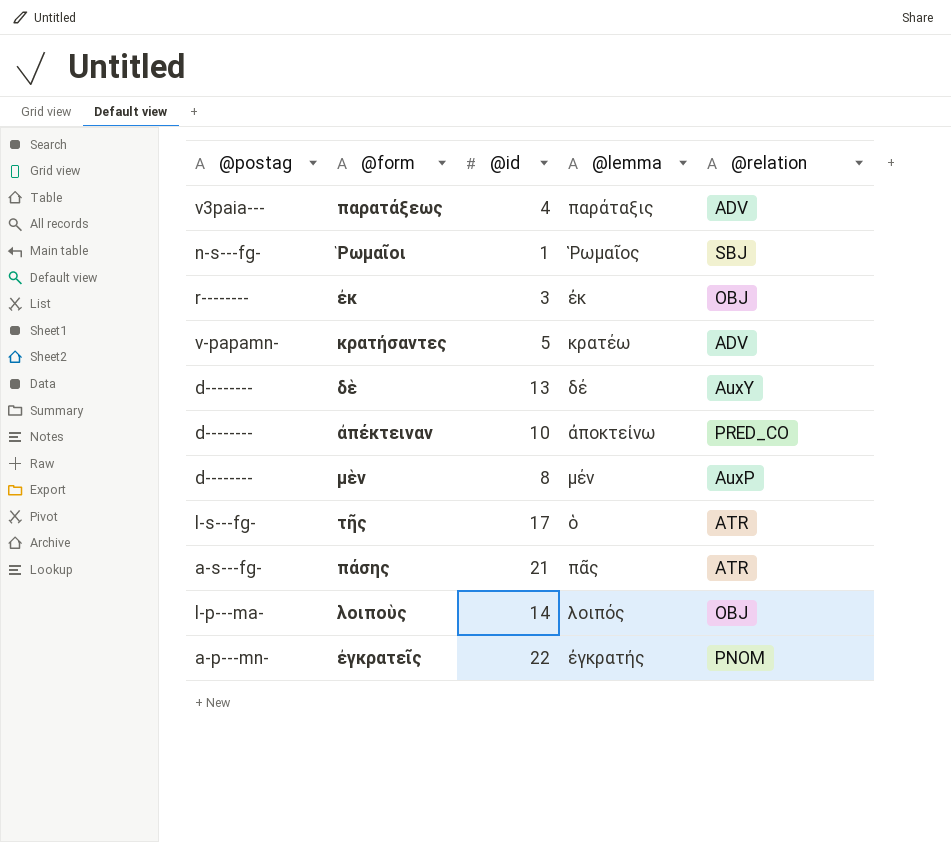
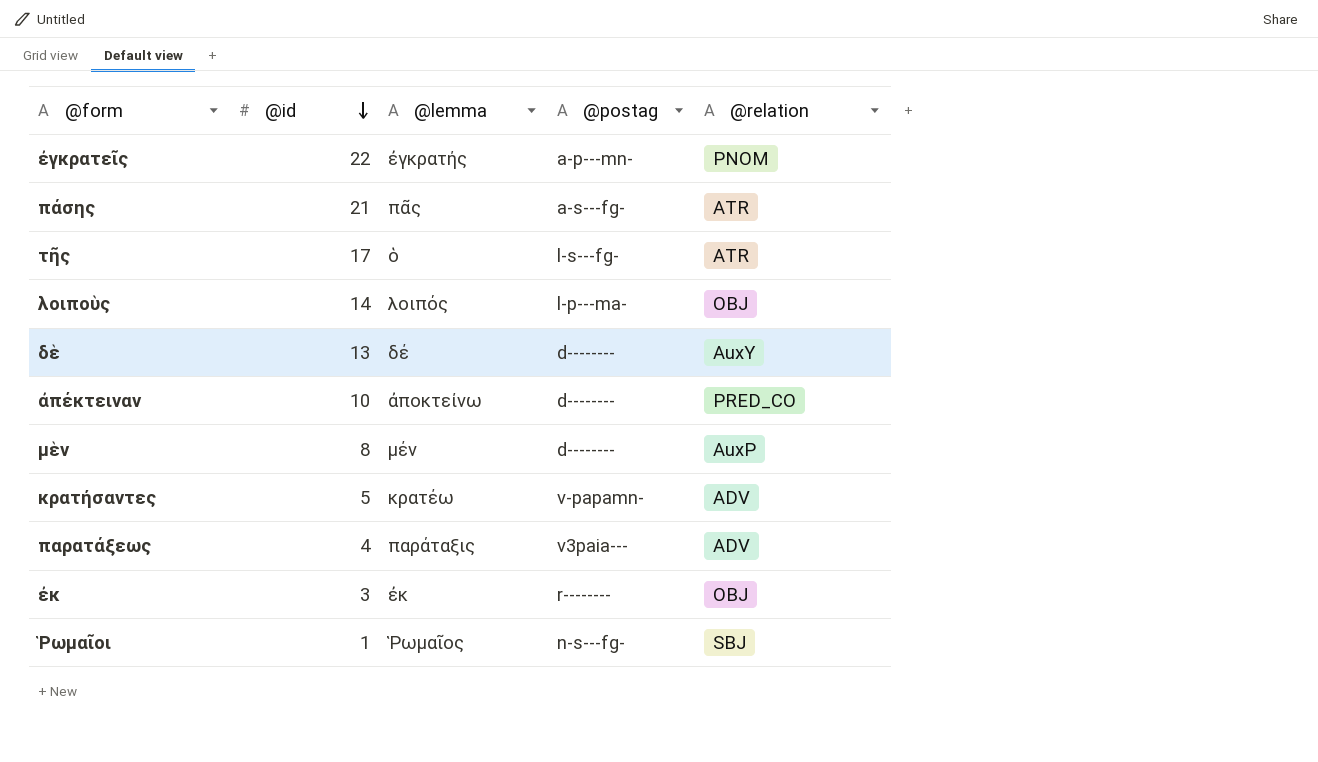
row order: none -> @id descending
column @postag | position: 1 -> 4

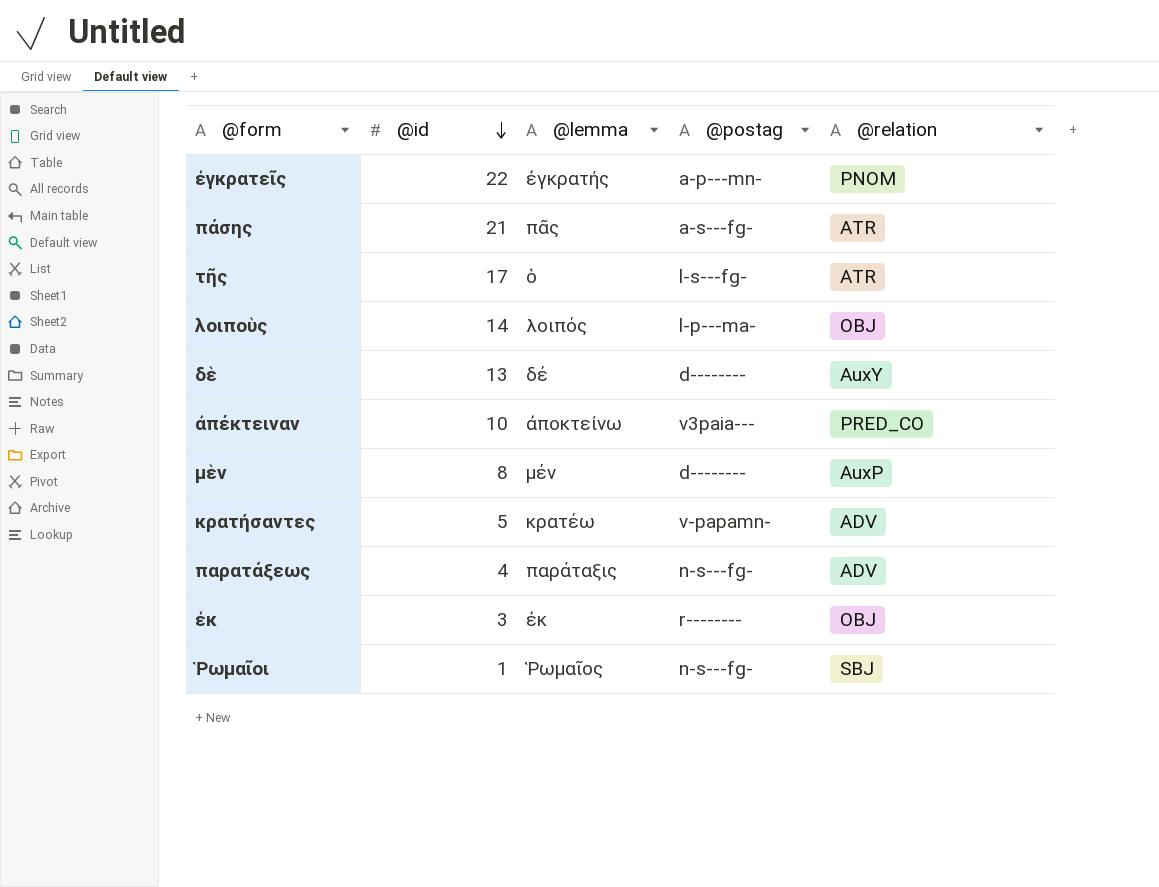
ἀπέκτειναν | @postag: d-------- -> v3paia---
παρατάξεως | @postag: v3paia--- -> n-s---fg-

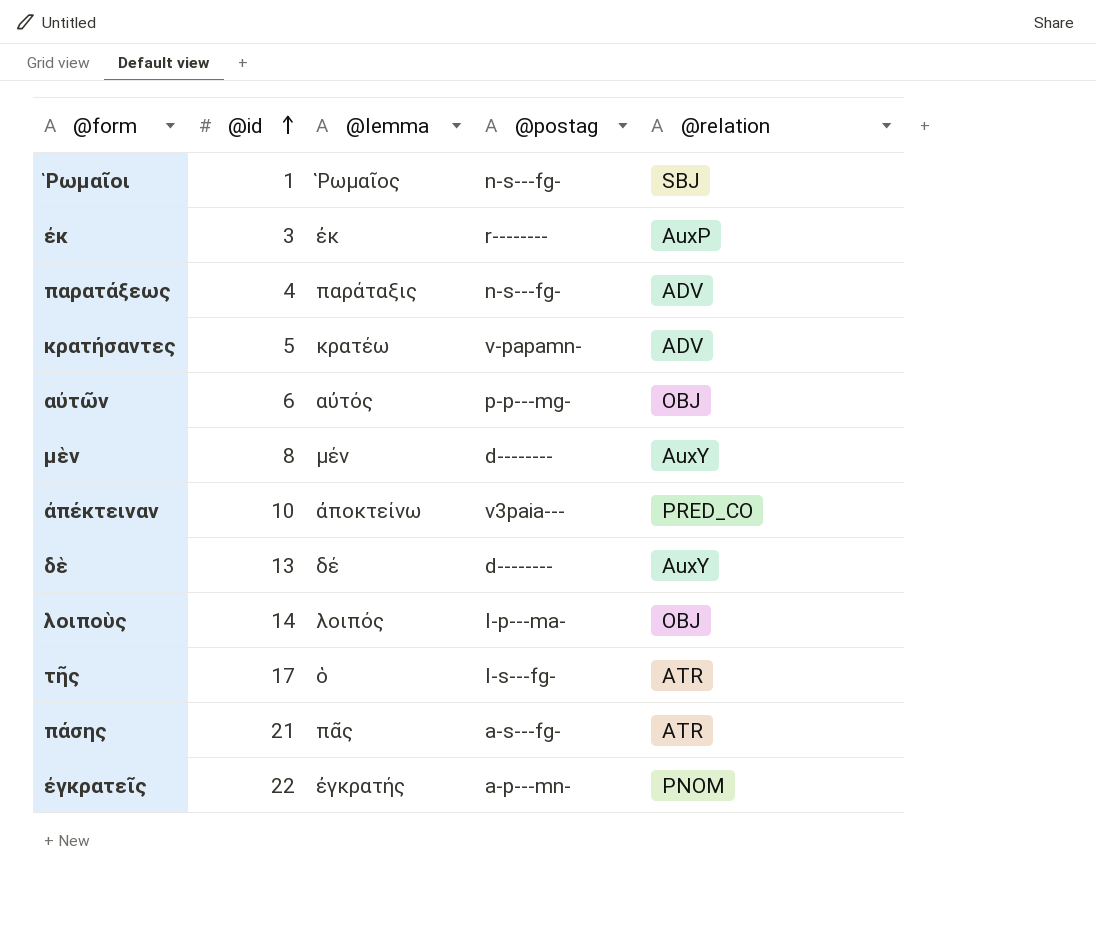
row order: @id descending -> @id ascending
ἐκ | @relation: OBJ -> AuxP
row αὐτῶν: none -> 6 | αὐτός | p-p---mg- | OBJ
μὲν | @relation: AuxP -> AuxY

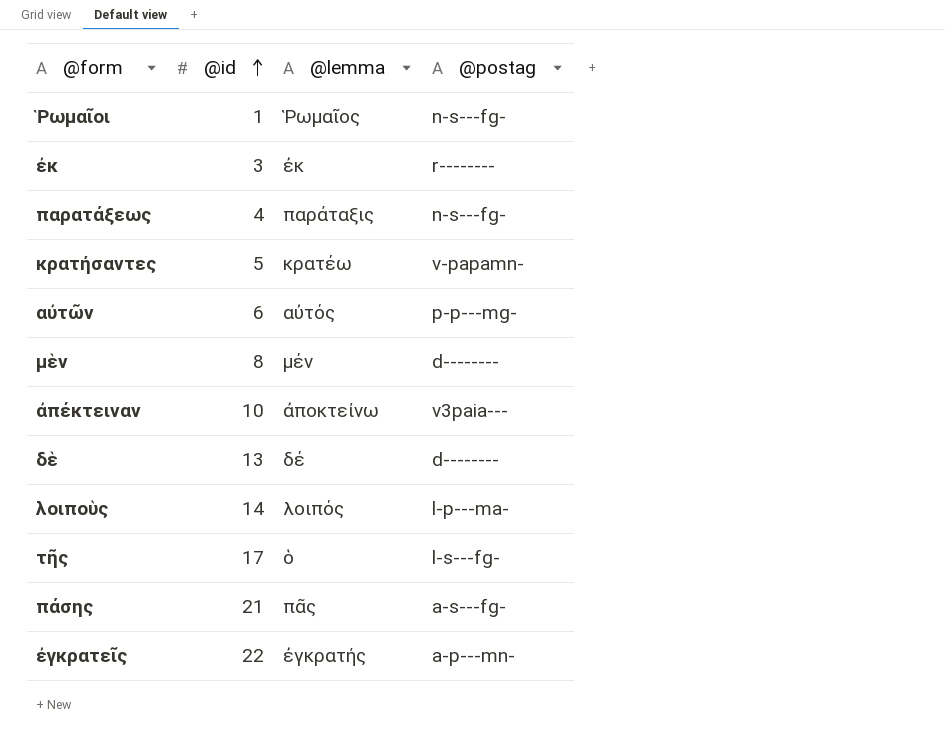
column @relation | position: 5 -> none

